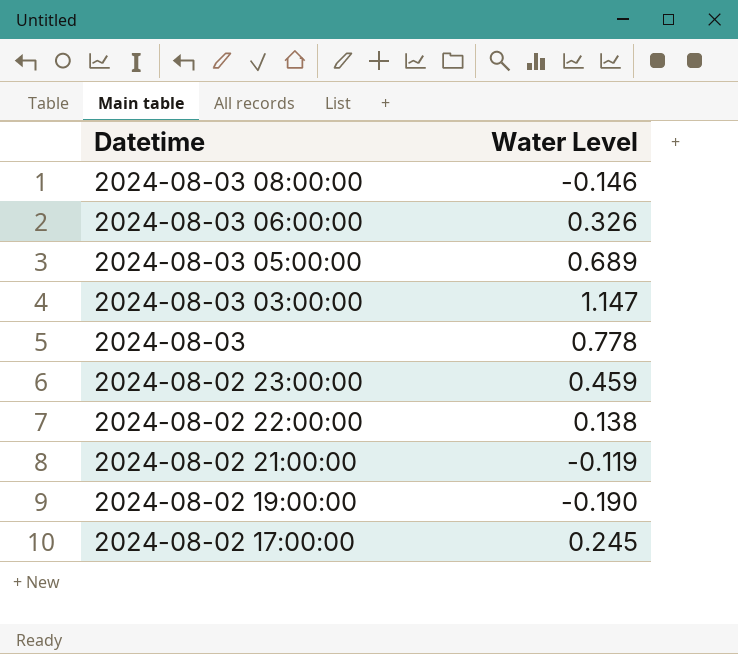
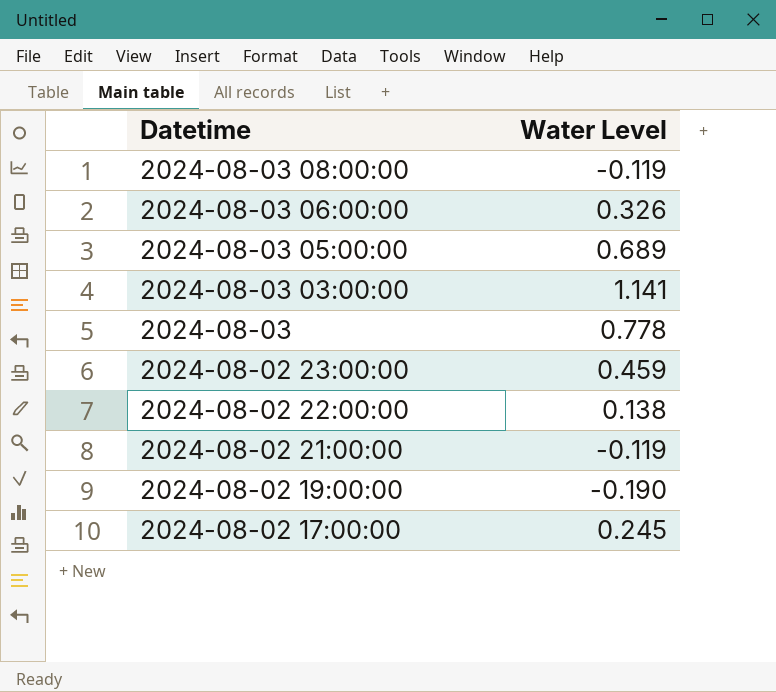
2024-08-03 08:00:00 | Water Level: -0.146 -> -0.119
2024-08-03 03:00:00 | Water Level: 1.147 -> 1.141

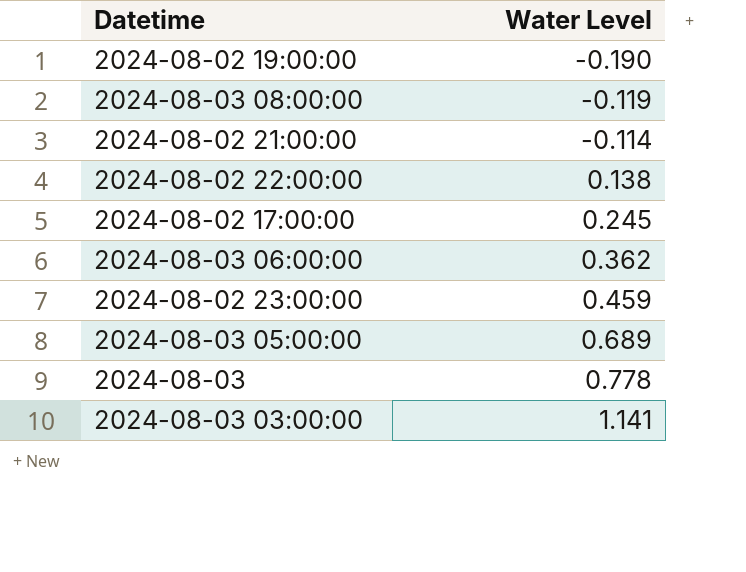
row order: Datetime descending -> Water Level ascending
2024-08-02 21:00:00 | Water Level: -0.119 -> -0.114
2024-08-03 06:00:00 | Water Level: 0.326 -> 0.362

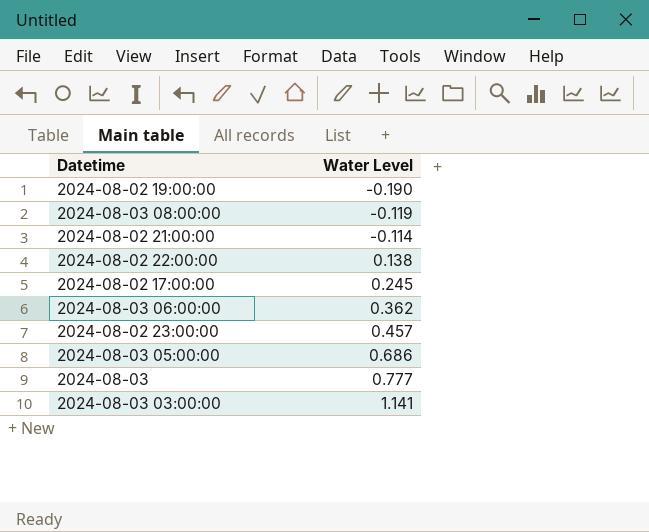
2024-08-02 23:00:00 | Water Level: 0.459 -> 0.457
2024-08-03 05:00:00 | Water Level: 0.689 -> 0.686
2024-08-03 | Water Level: 0.778 -> 0.777

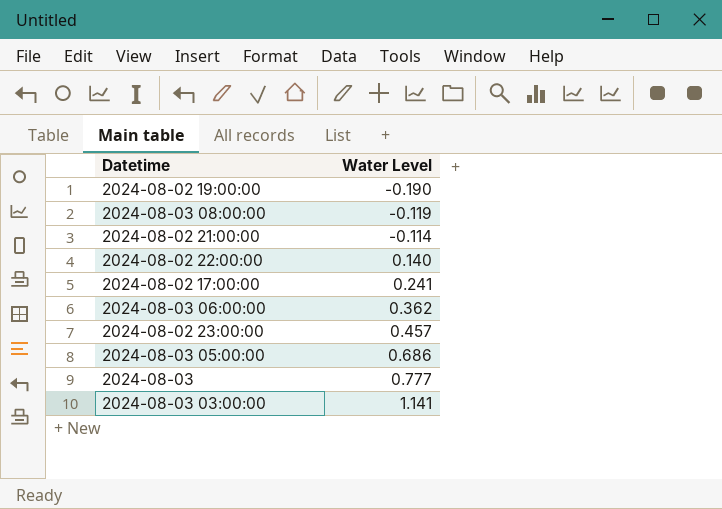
2024-08-02 22:00:00 | Water Level: 0.138 -> 0.140
2024-08-02 17:00:00 | Water Level: 0.245 -> 0.241

